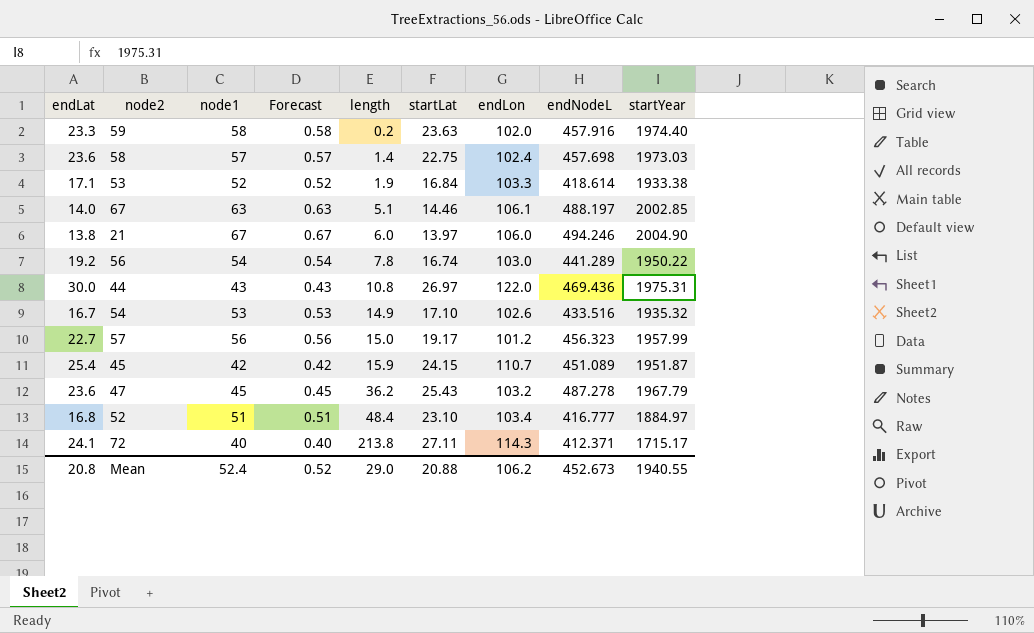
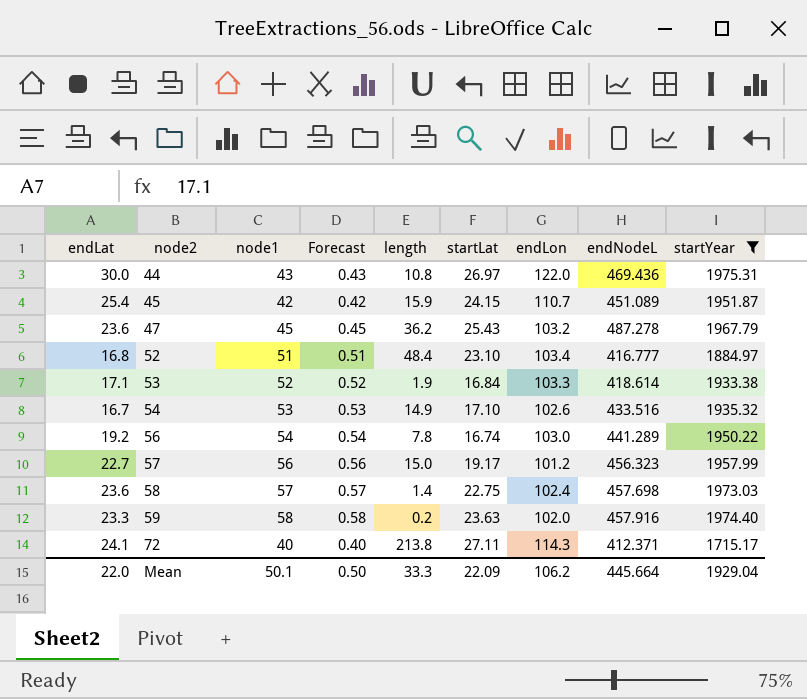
filter: none -> startYear <= 1975.31
row order: length ascending -> node2 ascending
Mean | endLat: 20.8 -> 22.0
Mean | node1: 52.4 -> 50.1
Mean | Forecast: 0.52 -> 0.50
Mean | length: 29.0 -> 33.3
Mean | startLat: 20.88 -> 22.09
Mean | endNodeL: 452.673 -> 445.664
Mean | startYear: 1940.55 -> 1929.04

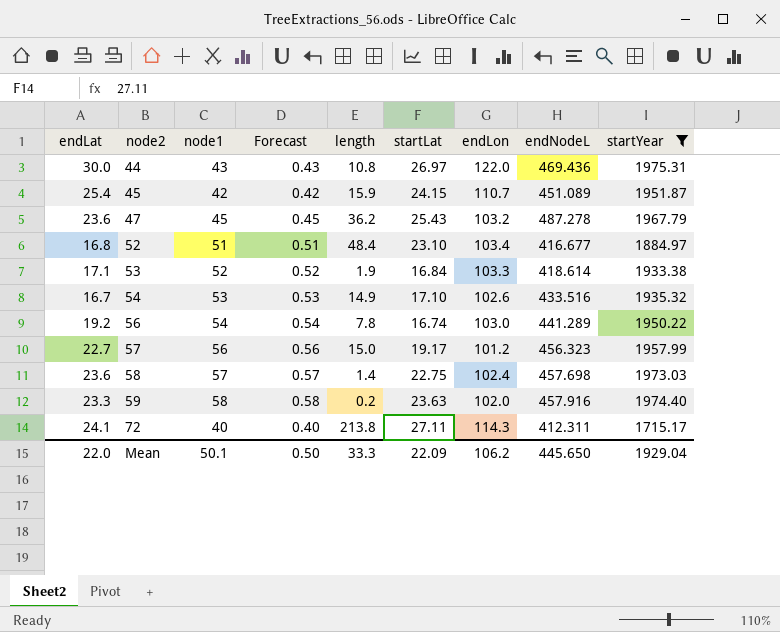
52 | endNodeL: 416.777 -> 416.677
72 | endNodeL: 412.371 -> 412.311
Mean | endNodeL: 445.664 -> 445.650

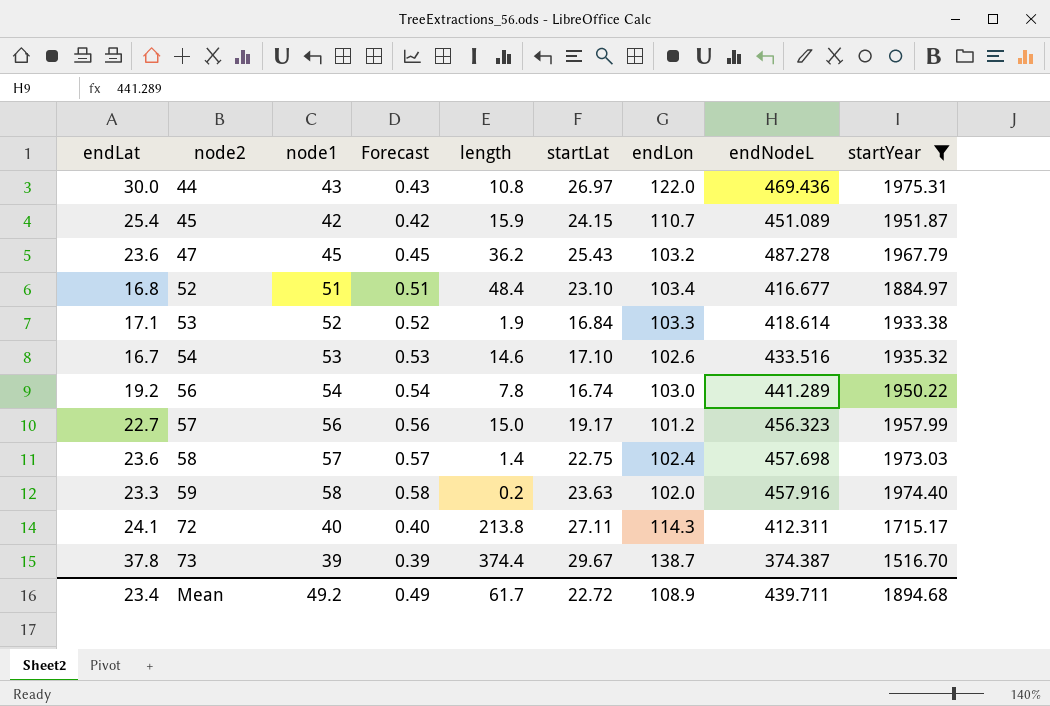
54 | length: 14.9 -> 14.6
row 73: none -> 37.8 | 39 | 0.39 | 374.4 | 29.67 | 138.7 | 374.387 | 1516.70
Mean | endLat: 22.0 -> 23.4
Mean | node1: 50.1 -> 49.2
Mean | Forecast: 0.50 -> 0.49
Mean | length: 33.3 -> 61.7
Mean | startLat: 22.09 -> 22.72
Mean | endLon: 106.2 -> 108.9
Mean | endNodeL: 445.650 -> 439.711
Mean | startYear: 1929.04 -> 1894.68

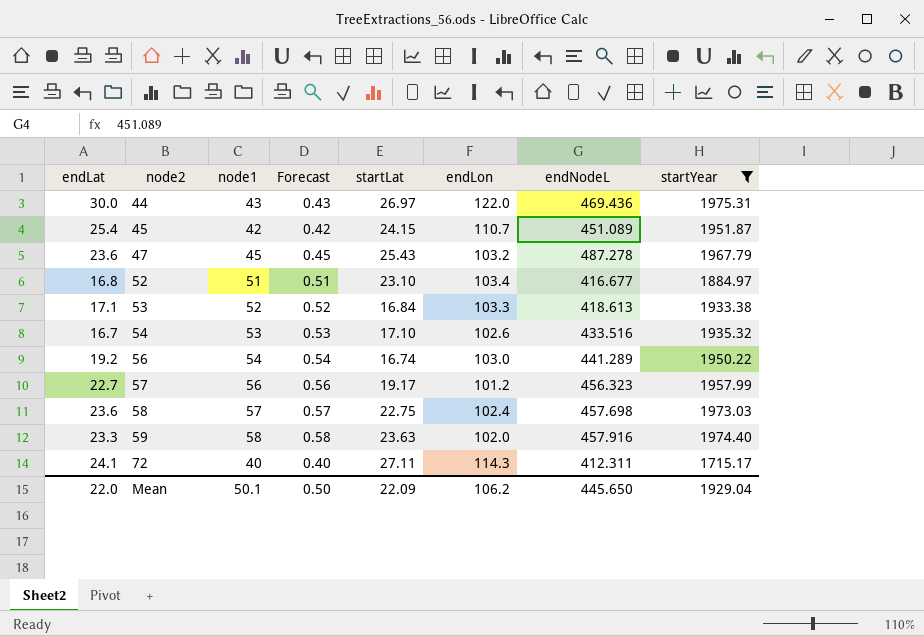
column length | position: 5 -> none
row 73: 37.8 | 39 | 0.39 | 374.4 | 29.67 | 138.7 | 374.387 | 1516.70 -> none
53 | endNodeL: 418.614 -> 418.613
Mean | endLat: 23.4 -> 22.0
Mean | node1: 49.2 -> 50.1
Mean | Forecast: 0.49 -> 0.50
Mean | startLat: 22.72 -> 22.09
Mean | endLon: 108.9 -> 106.2
Mean | endNodeL: 439.711 -> 445.650
Mean | startYear: 1894.68 -> 1929.04

